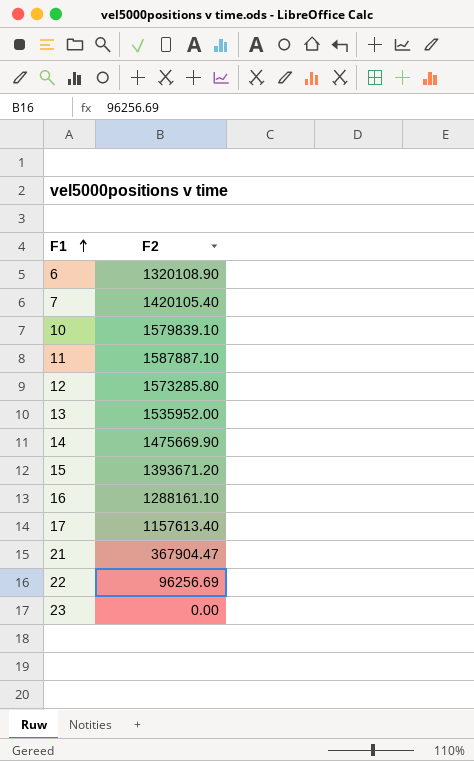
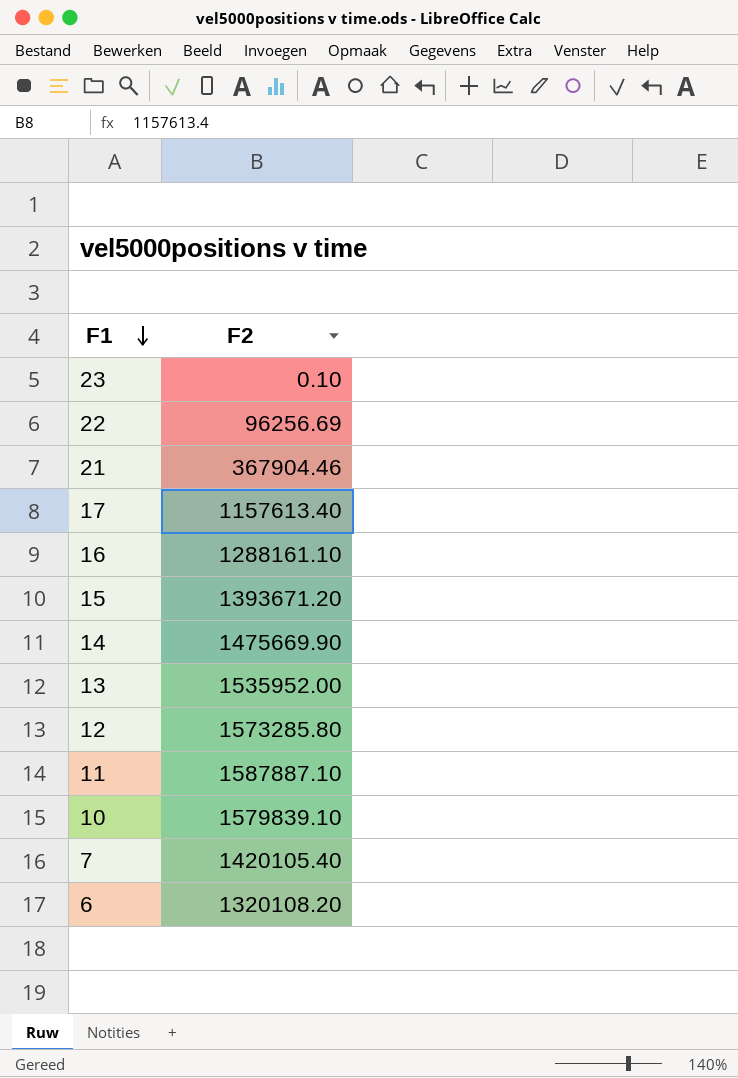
row order: F1 ascending -> F1 descending
23 | F2: 0.00 -> 0.10
21 | F2: 367904.47 -> 367904.46
6 | F2: 1320108.90 -> 1320108.20

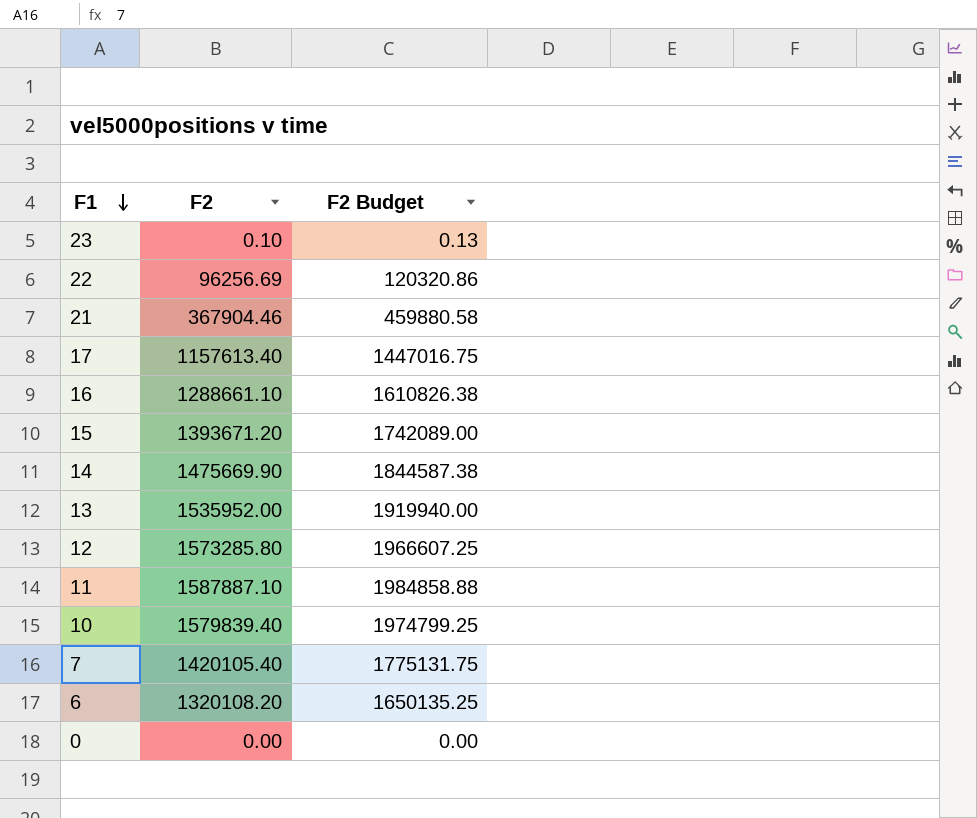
column F2 Budget | formula: none -> [F2] * 1.25
16 | F2: 1288161.10 -> 1288661.10
10 | F2: 1579839.10 -> 1579839.40
row 0: none -> 0.00 | 0.00

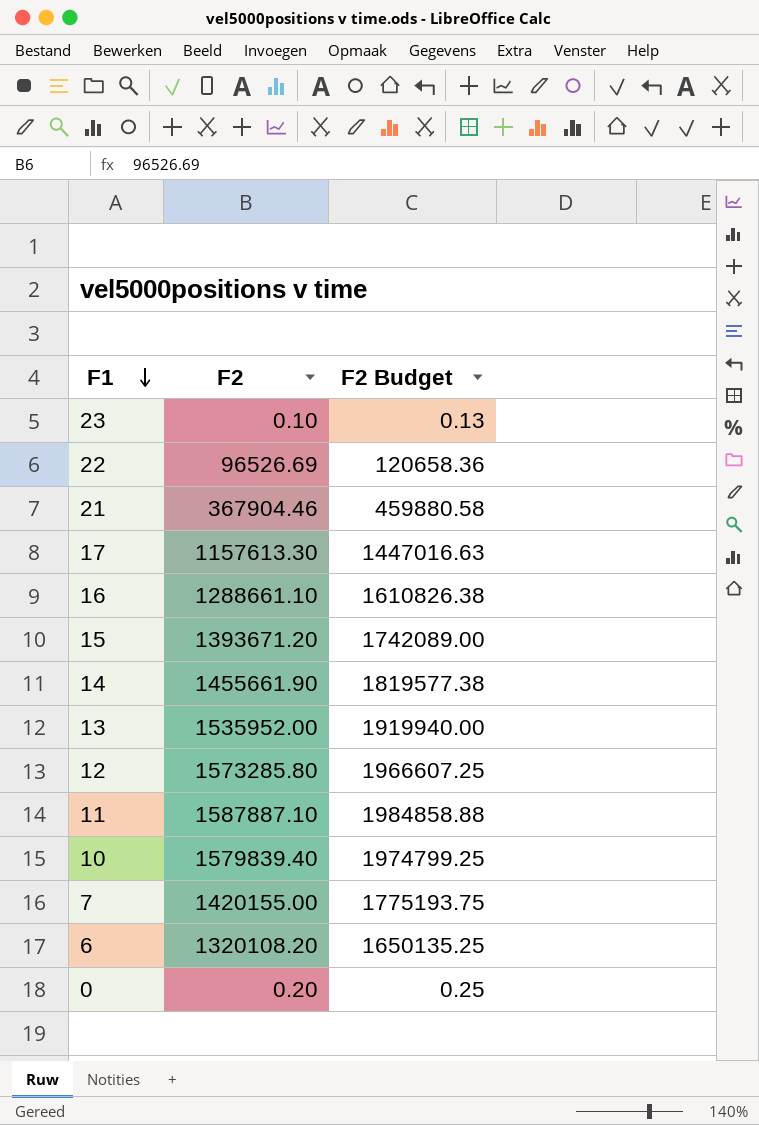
22 | F2: 96256.69 -> 96526.69
22 | F2 Budget: 120320.86 -> 120658.36
17 | F2: 1157613.40 -> 1157613.30
17 | F2 Budget: 1447016.75 -> 1447016.63
14 | F2: 1475669.90 -> 1455661.90
14 | F2 Budget: 1844587.38 -> 1819577.38
7 | F2: 1420105.40 -> 1420155.00
7 | F2 Budget: 1775131.75 -> 1775193.75
0 | F2: 0.00 -> 0.20
0 | F2 Budget: 0.00 -> 0.25

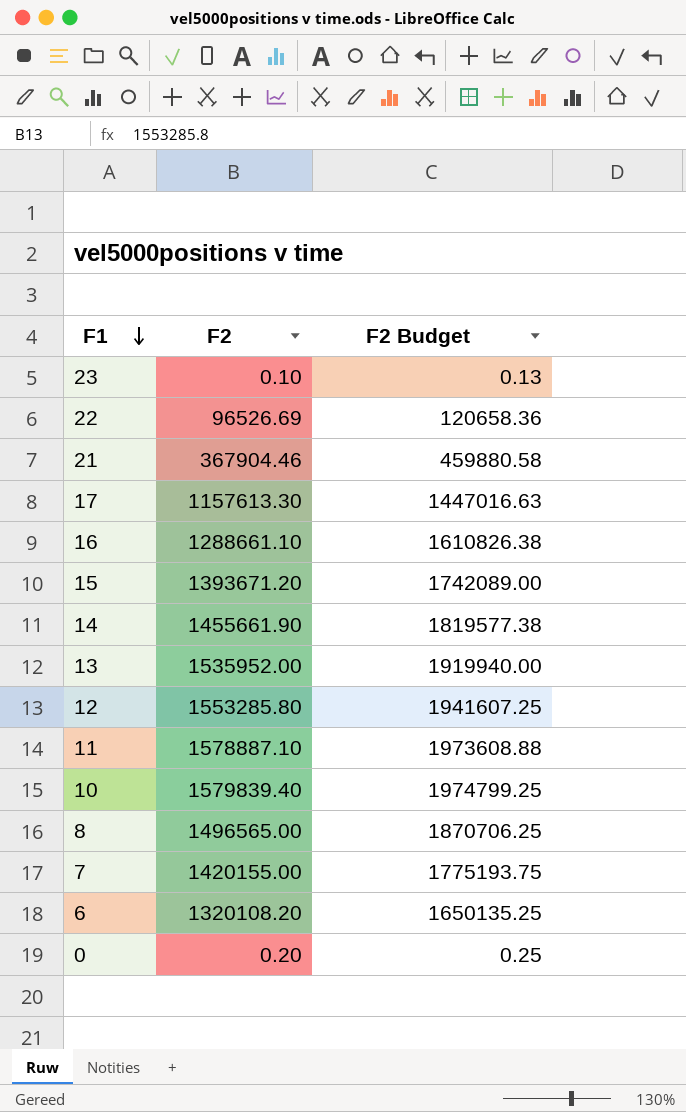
12 | F2: 1573285.80 -> 1553285.80
12 | F2 Budget: 1966607.25 -> 1941607.25
11 | F2: 1587887.10 -> 1578887.10
11 | F2 Budget: 1984858.88 -> 1973608.88
row 8: none -> 1496565.00 | 1870706.25

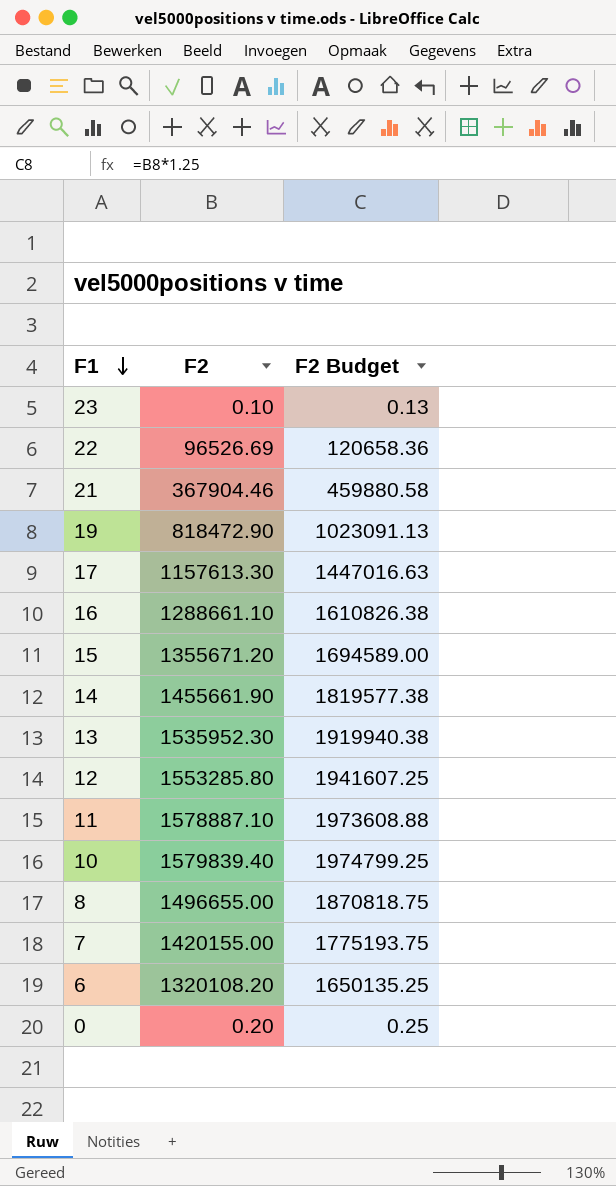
row 19: none -> 818472.90 | 1023091.13
15 | F2: 1393671.20 -> 1355671.20
15 | F2 Budget: 1742089.00 -> 1694589.00
13 | F2: 1535952.00 -> 1535952.30
13 | F2 Budget: 1919940.00 -> 1919940.38
8 | F2: 1496565.00 -> 1496655.00
8 | F2 Budget: 1870706.25 -> 1870818.75

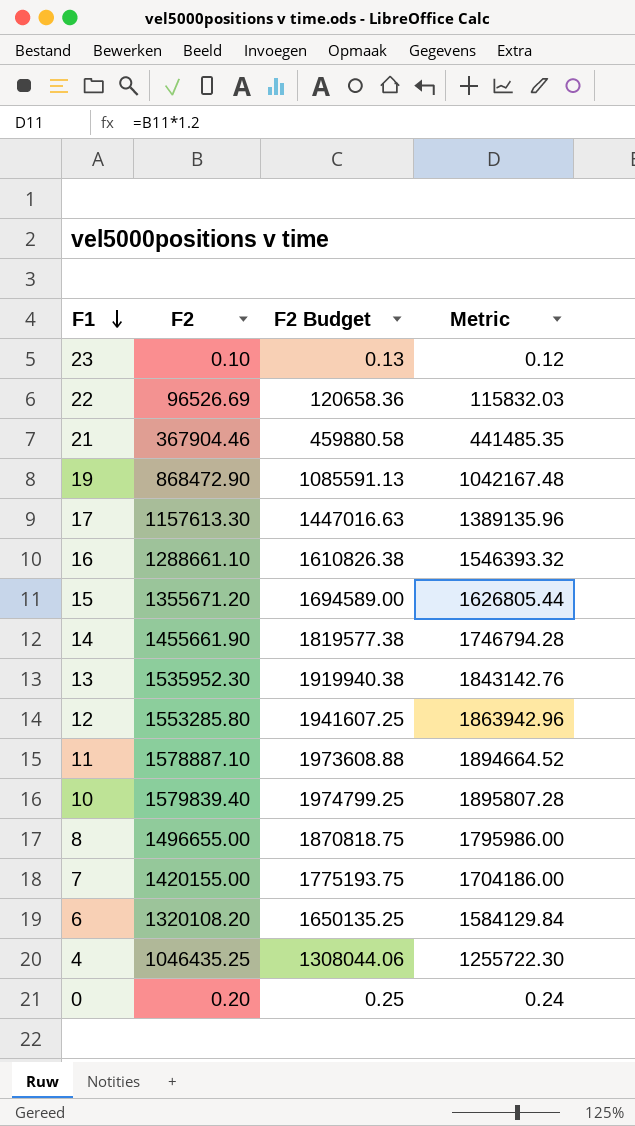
column Metric | formula: none -> [F2] * 1.2
19 | F2: 818472.90 -> 868472.90
19 | F2 Budget: 1023091.13 -> 1085591.13
row 4: none -> 1046435.25 | 1308044.06 | 1255722.30

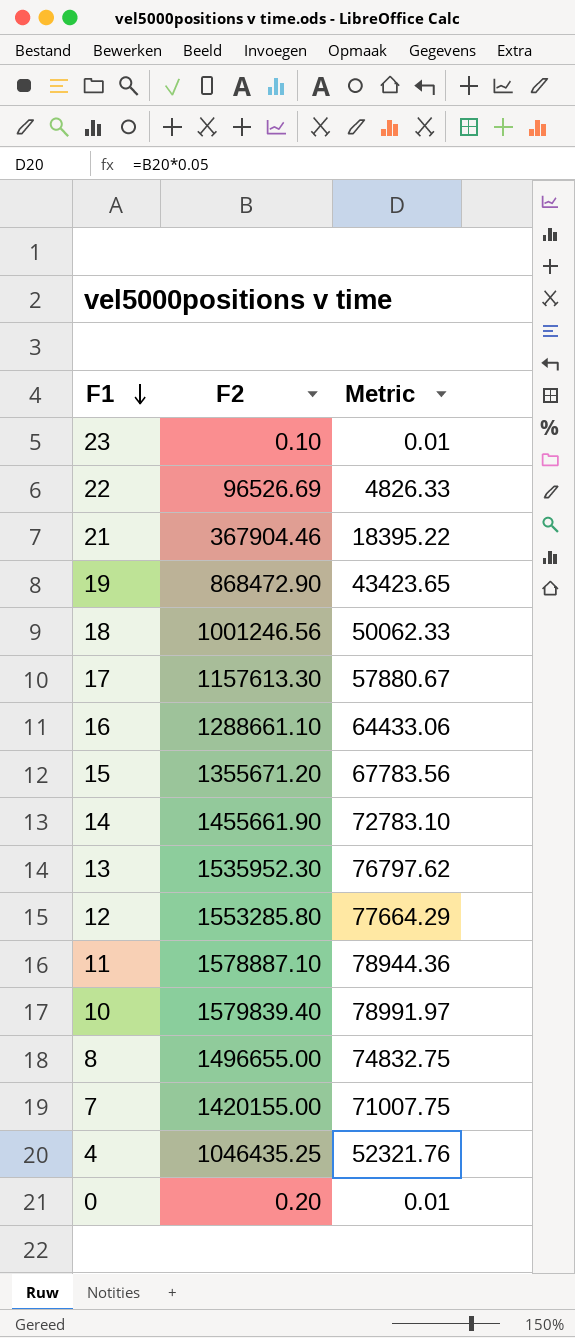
column F2 Budget | formula: [F2] * 1.25 -> none
column Metric | formula: [F2] * 1.2 -> [F2] * 0.05
row 6: 1320108.20 | 1650135.25 | 1584129.84 -> none
row 18: none -> 1001246.56 | 50062.33

